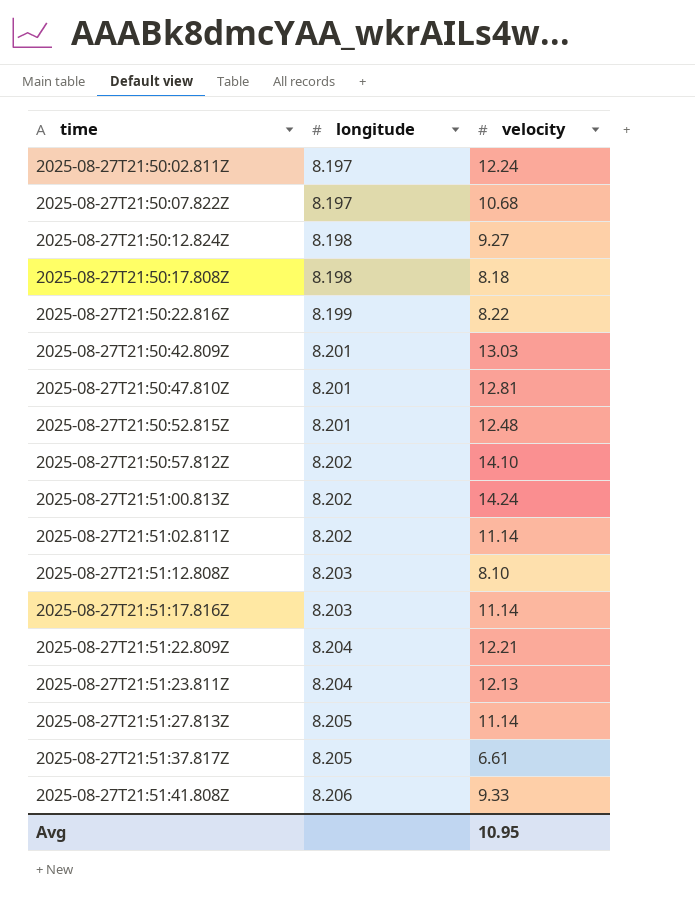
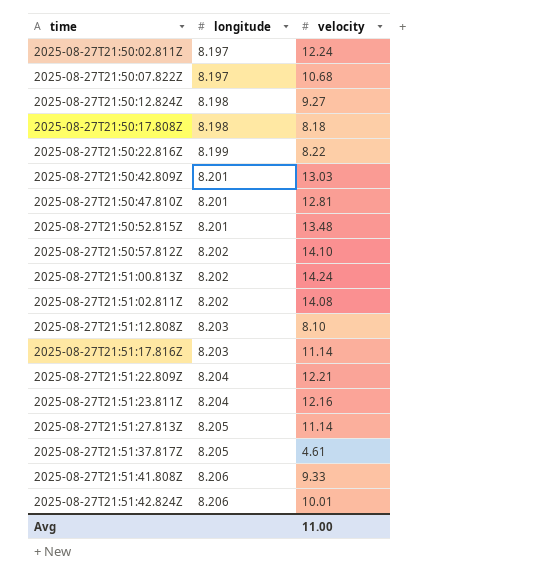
2025-08-27T21:50:52.815Z | velocity: 12.48 -> 13.48
2025-08-27T21:51:02.811Z | velocity: 11.14 -> 14.08
2025-08-27T21:51:23.811Z | velocity: 12.13 -> 12.16
2025-08-27T21:51:37.817Z | velocity: 6.61 -> 4.61
row 2025-08-27T21:51:42.824Z: none -> 8.206 | 10.01
Avg | velocity: 10.95 -> 11.00

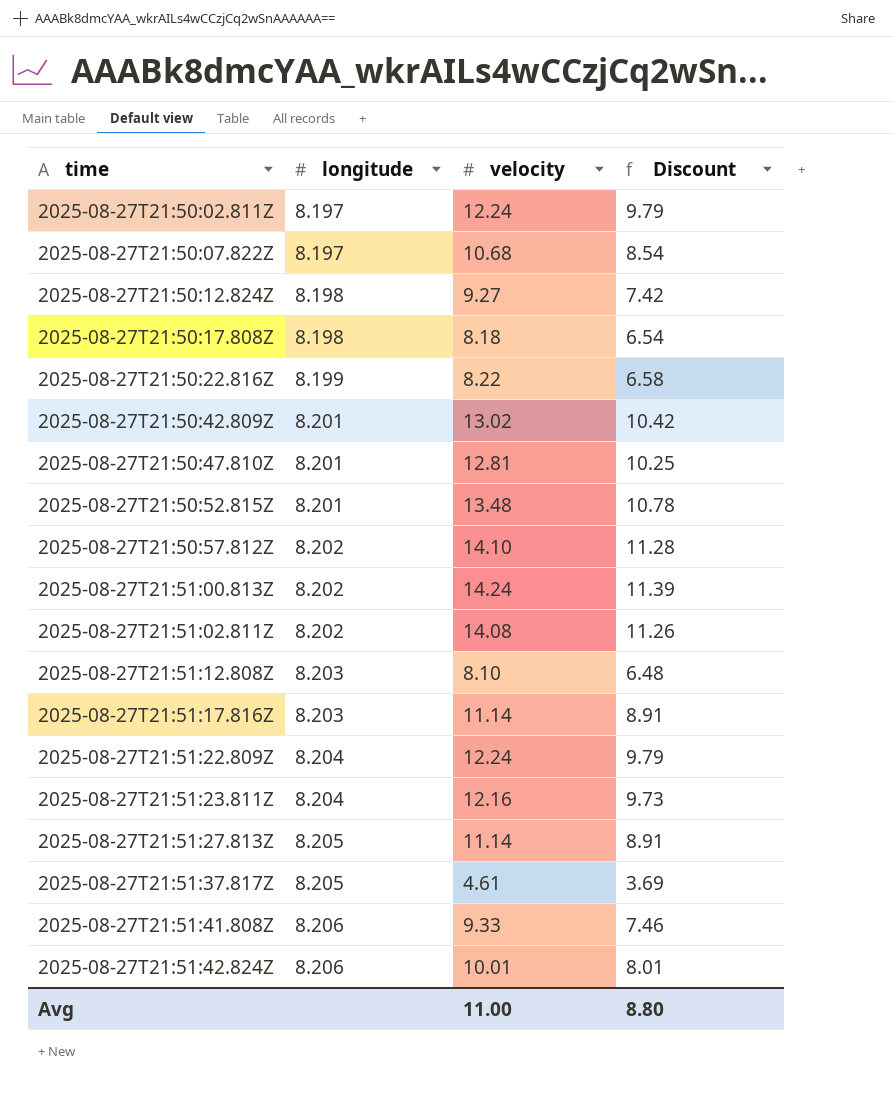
column Discount | formula: none -> [velocity] * 0.8
2025-08-27T21:50:42.809Z | velocity: 13.03 -> 13.02
2025-08-27T21:51:22.809Z | velocity: 12.21 -> 12.24

